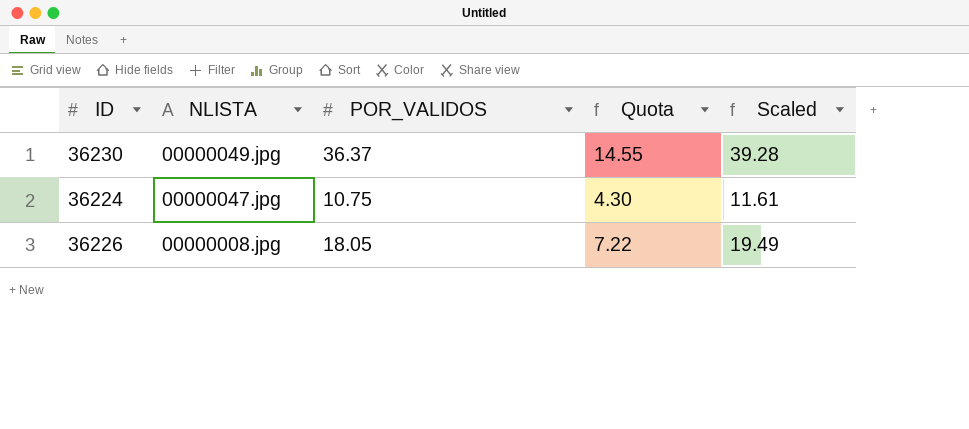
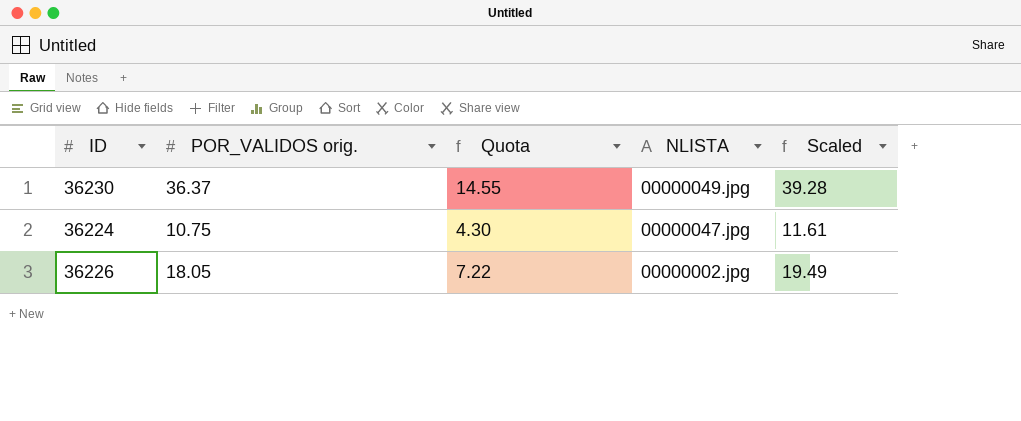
column name: POR_VALIDOS -> POR_VALIDOS orig.
column NLISTA | position: 2 -> 4
36226 | NLISTA: 00000008.jpg -> 00000002.jpg

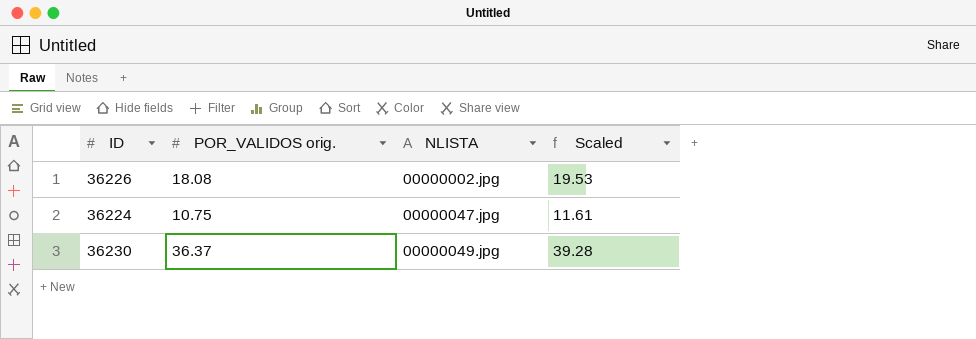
row order: NLISTA descending -> NLISTA ascending
column Quota | formula: [POR_VALIDOS orig.] * 0.4 -> none
36226 | POR_VALIDOS orig.: 18.05 -> 18.08
36226 | Scaled: 19.49 -> 19.53

